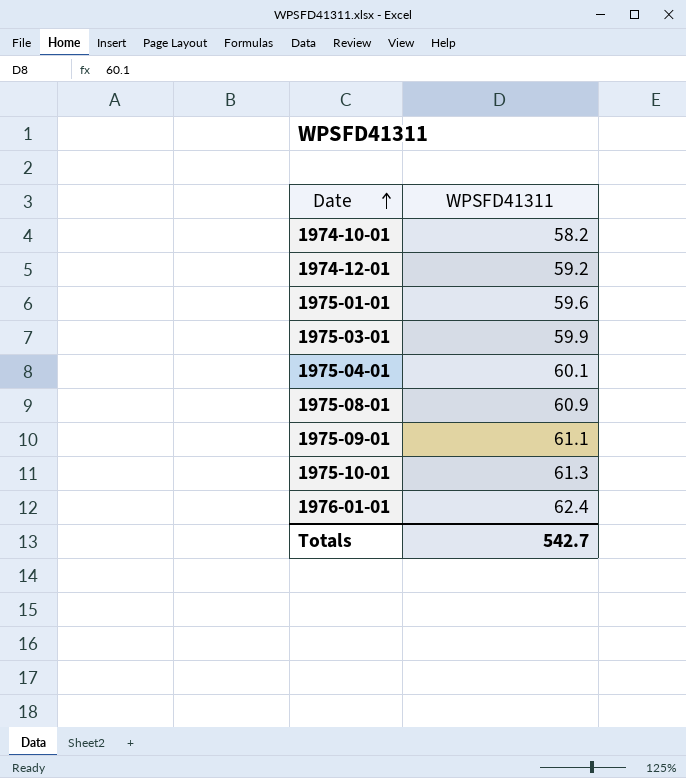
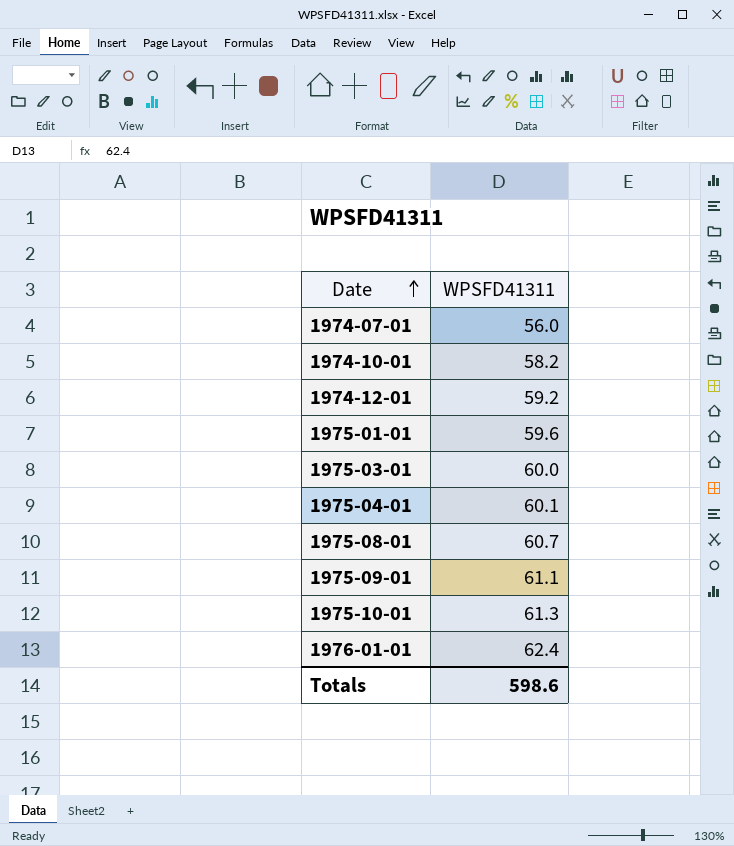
row 1974-07-01: none -> 56.0
1975-03-01 | WPSFD41311: 59.9 -> 60.0
1975-08-01 | WPSFD41311: 60.9 -> 60.7
Totals | WPSFD41311: 542.7 -> 598.6

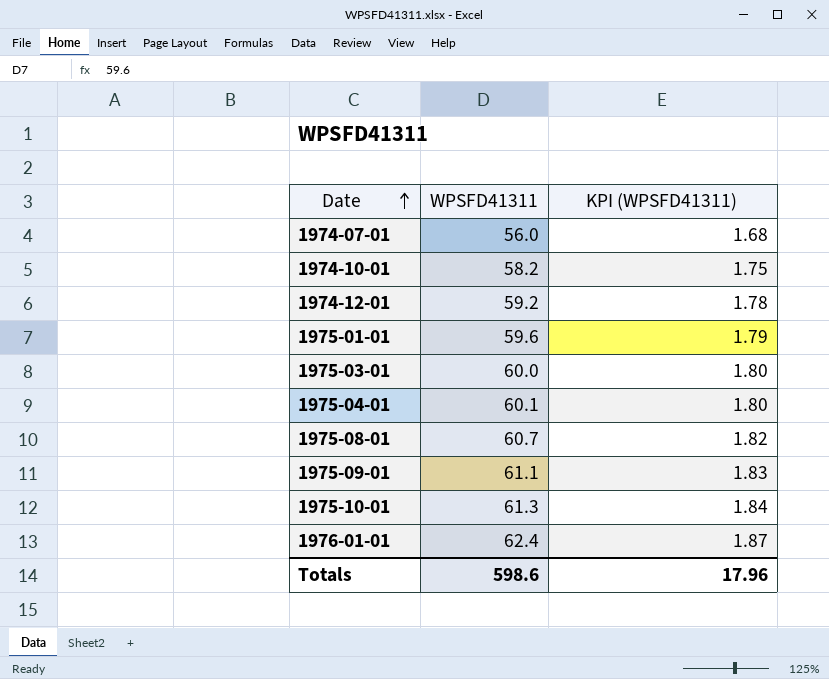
column KPI (WPSFD41311) | formula: none -> [WPSFD41311] * 0.03

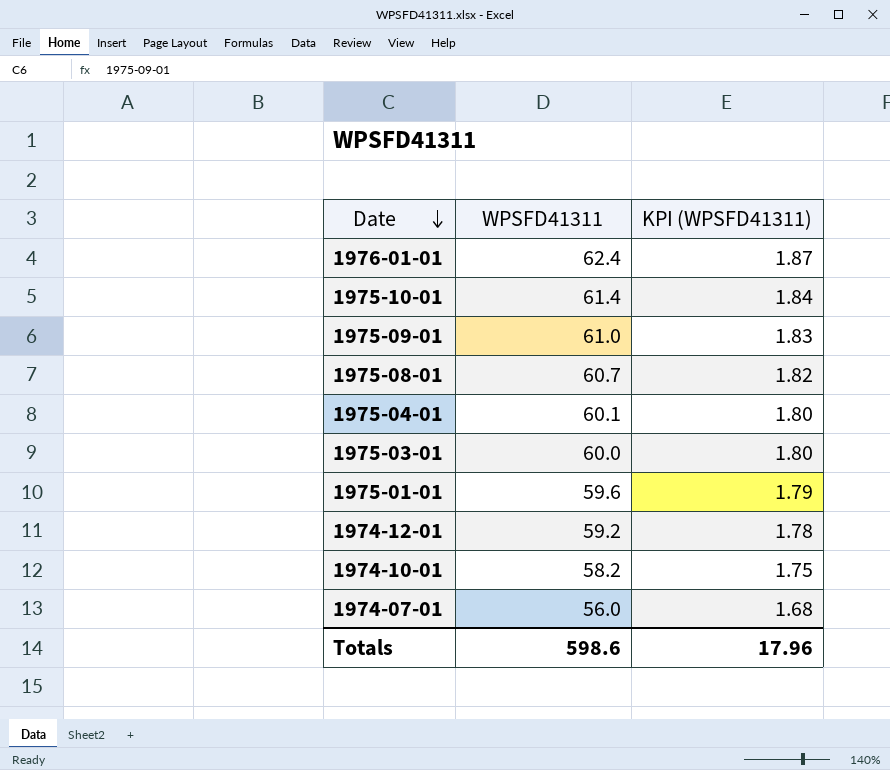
row order: Date ascending -> Date descending
1975-10-01 | WPSFD41311: 61.3 -> 61.4
1975-09-01 | WPSFD41311: 61.1 -> 61.0

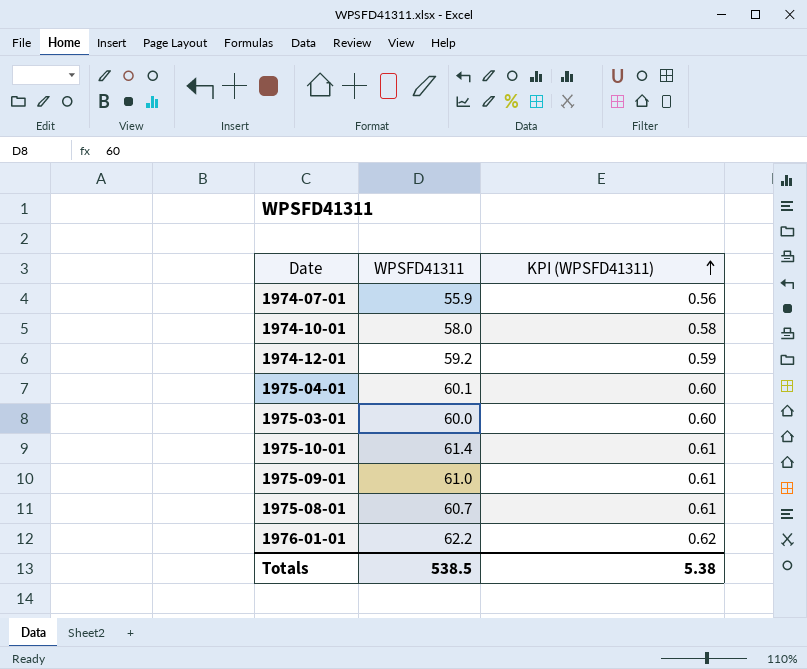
row order: Date descending -> KPI (WPSFD41311) ascending
column KPI (WPSFD41311) | formula: [WPSFD41311] * 0.03 -> [WPSFD41311] * 0.01
row 1975-01-01: 59.6 | 1.79 -> none
1974-07-01 | WPSFD41311: 56.0 -> 55.9
1974-10-01 | WPSFD41311: 58.2 -> 58.0
1976-01-01 | WPSFD41311: 62.4 -> 62.2
Totals | WPSFD41311: 598.6 -> 538.5
Totals | KPI (WPSFD41311): 17.96 -> 5.38

